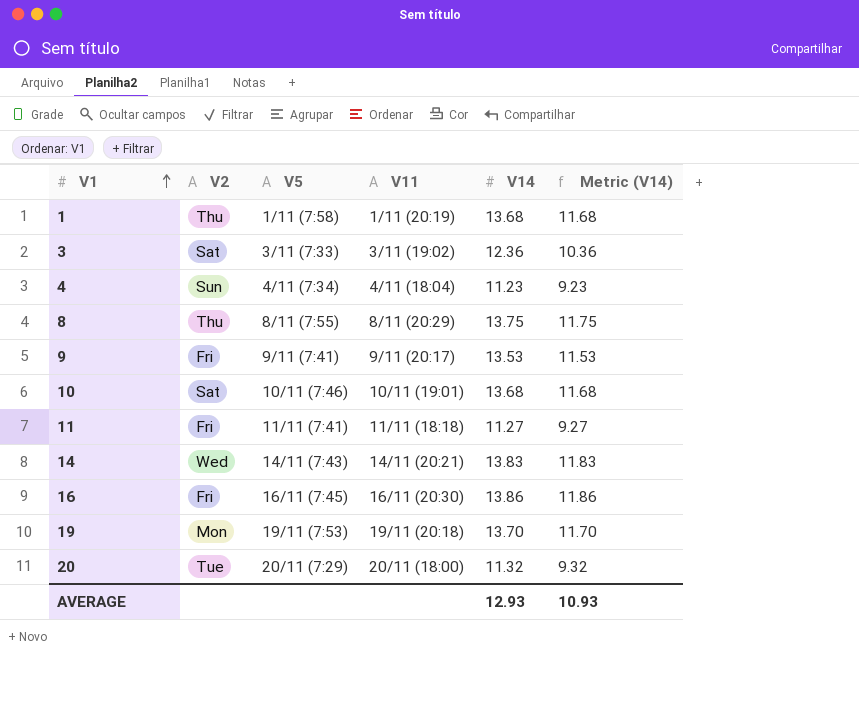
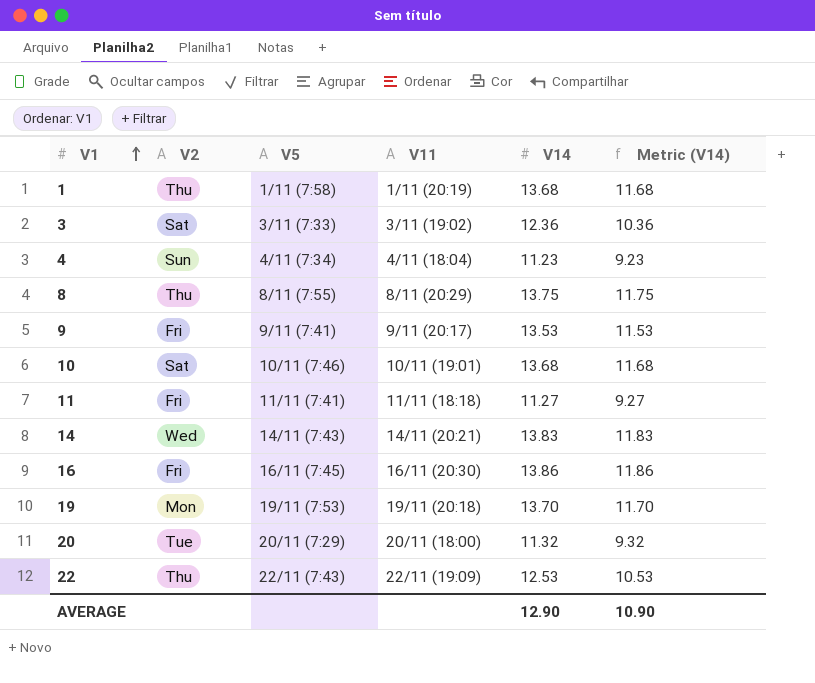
row 22: none -> Thu | 22/11 (7:43) | 22/11 (19:09) | 12.53 | 10.53
AVERAGE | V14: 12.93 -> 12.90
AVERAGE | Metric (V14): 10.93 -> 10.90

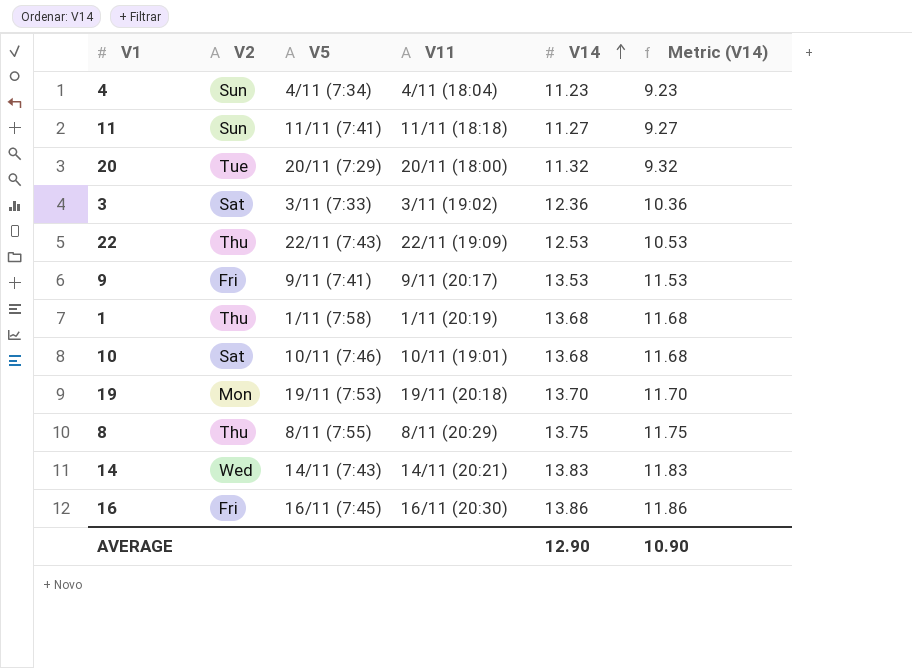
row order: V1 ascending -> V14 ascending
11 | V2: Fri -> Sun

